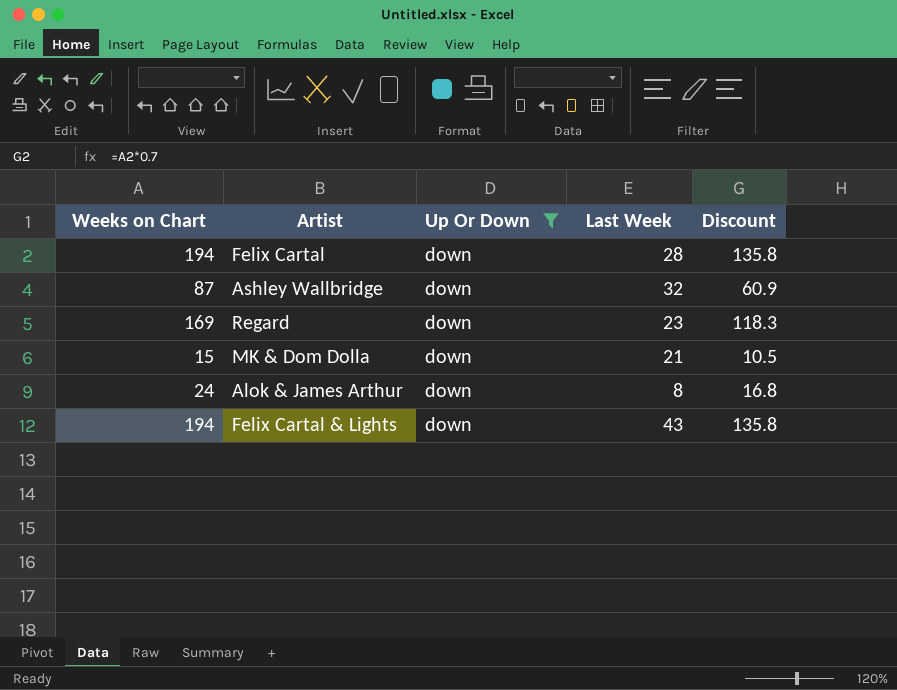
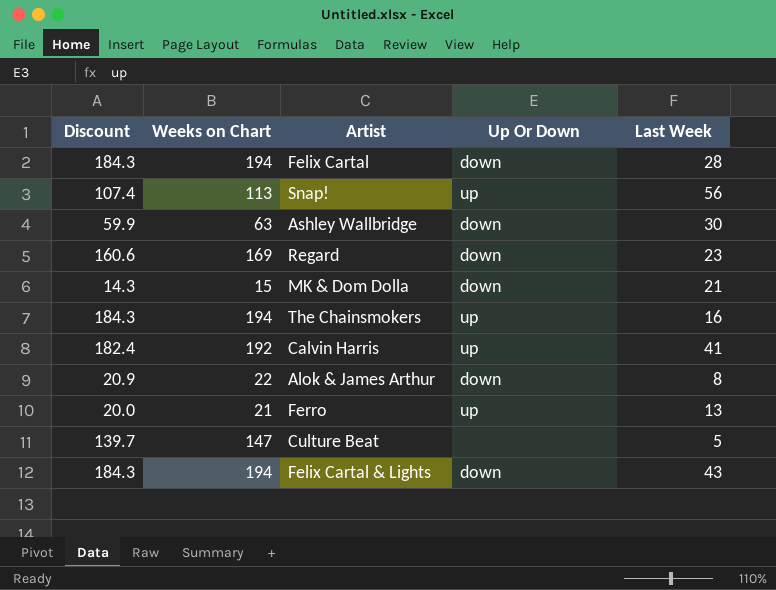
filter: Up Or Down = down -> none
column Discount | formula: [Weeks on Chart] * 0.7 -> [Weeks on Chart] * 0.95
column Discount | position: 5 -> 1
Ashley Wallbridge | Weeks on Chart: 87 -> 63
Ashley Wallbridge | Last Week: 32 -> 30
Alok & James Arthur | Weeks on Chart: 24 -> 22

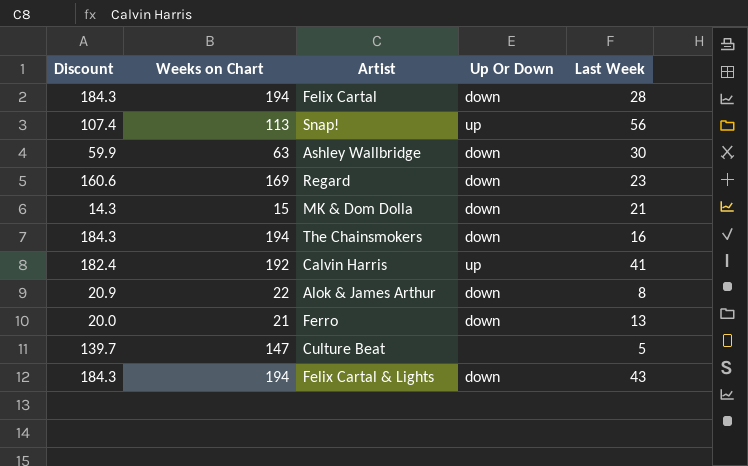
The Chainsmokers | Up Or Down: up -> down
Ferro | Up Or Down: up -> down

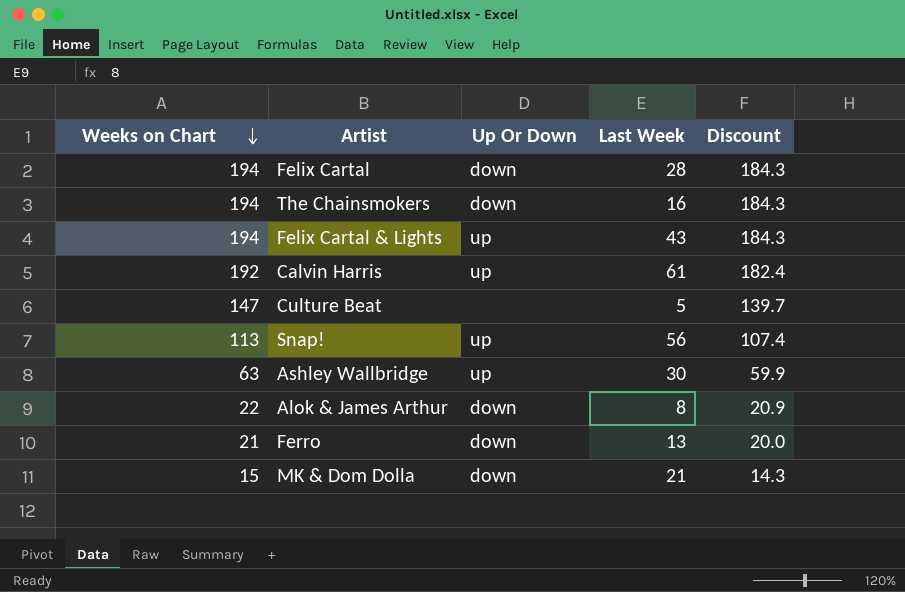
row order: none -> Weeks on Chart descending
column Discount | position: 1 -> 5
row Regard: 160.6 | 169 | down | 23 -> none
Felix Cartal & Lights | Up Or Down: down -> up
Calvin Harris | Last Week: 41 -> 61
Ashley Wallbridge | Up Or Down: down -> up

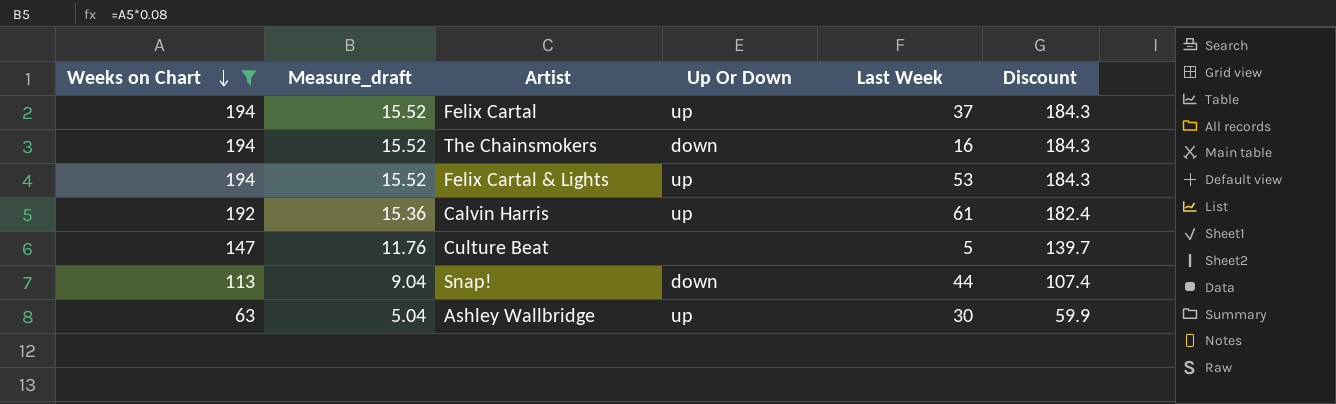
filter: none -> Weeks on Chart >= 63
column Measure_draft | formula: none -> [Weeks on Chart] * 0.08
Felix Cartal | Up Or Down: down -> up
Felix Cartal | Last Week: 28 -> 37
Felix Cartal & Lights | Last Week: 43 -> 53
Snap! | Up Or Down: up -> down
Snap! | Last Week: 56 -> 44

